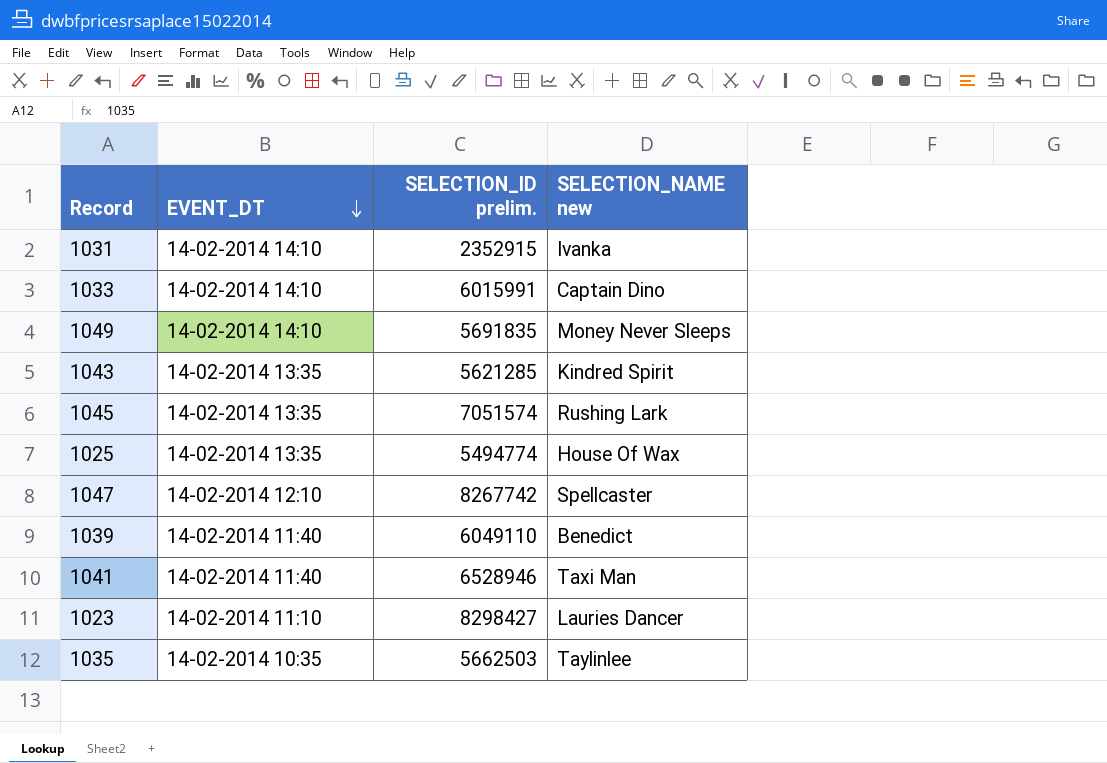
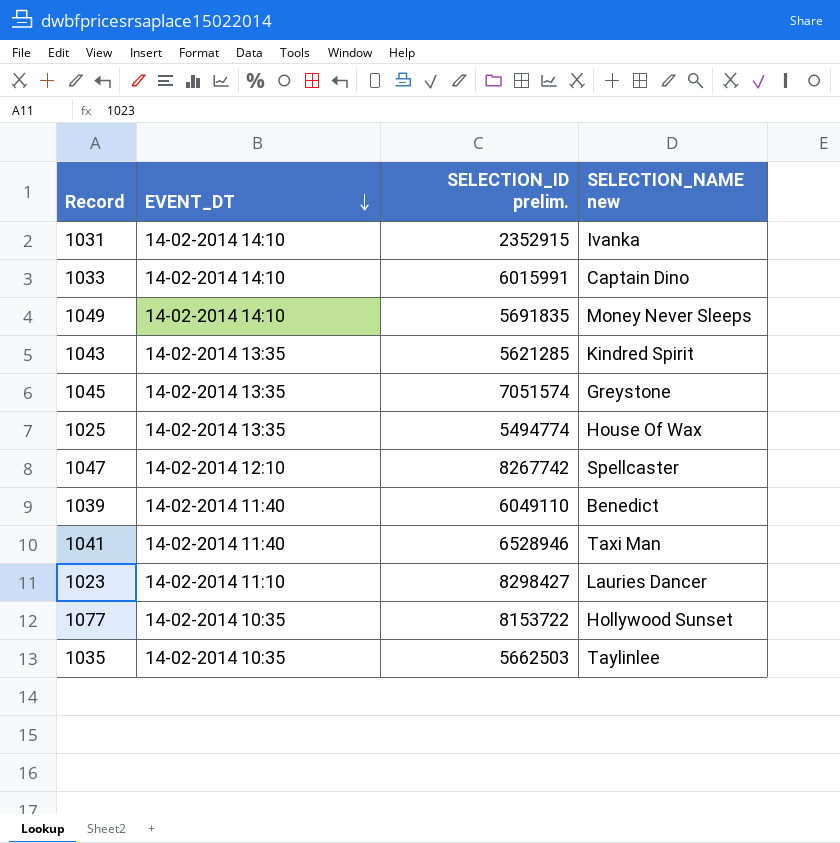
1045 | SELECTION_NAME new: Rushing Lark -> Greystone
row 1077: none -> 14-02-2014 10:35 | 8153722 | Hollywood Sunset

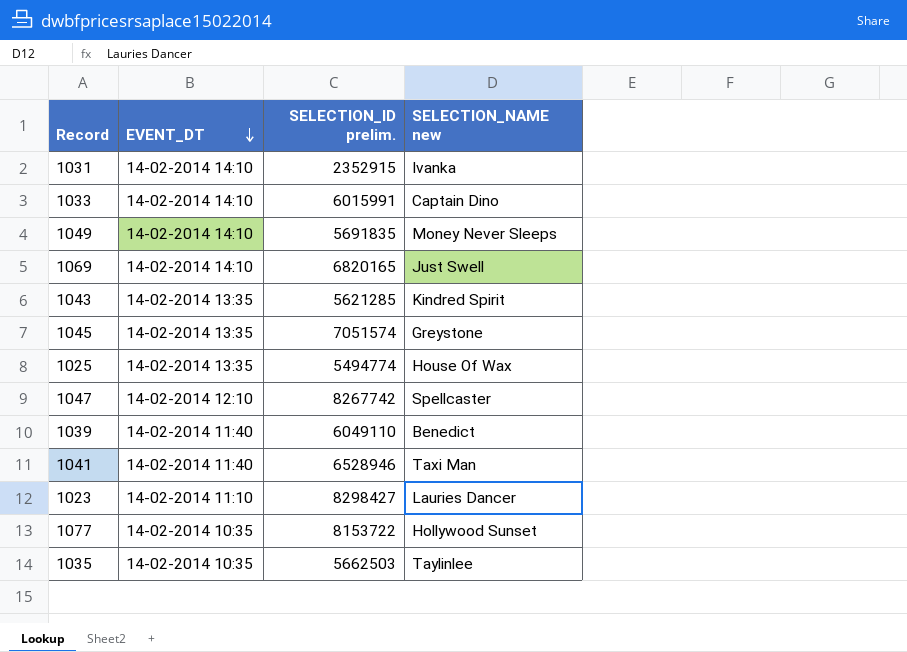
row 1069: none -> 14-02-2014 14:10 | 6820165 | Just Swell

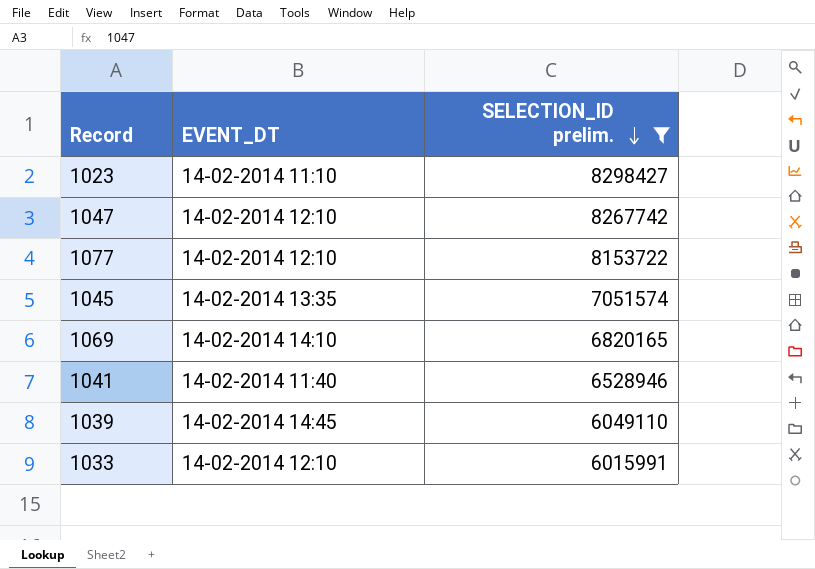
filter: none -> SELECTION_ID prelim. >= 6015991
row order: EVENT_DT descending -> SELECTION_ID prelim. descending
column SELECTION_NAME new | position: 4 -> none
1077 | EVENT_DT: 14-02-2014 10:35 -> 14-02-2014 12:10
1039 | EVENT_DT: 14-02-2014 11:40 -> 14-02-2014 14:45
1033 | EVENT_DT: 14-02-2014 14:10 -> 14-02-2014 12:10

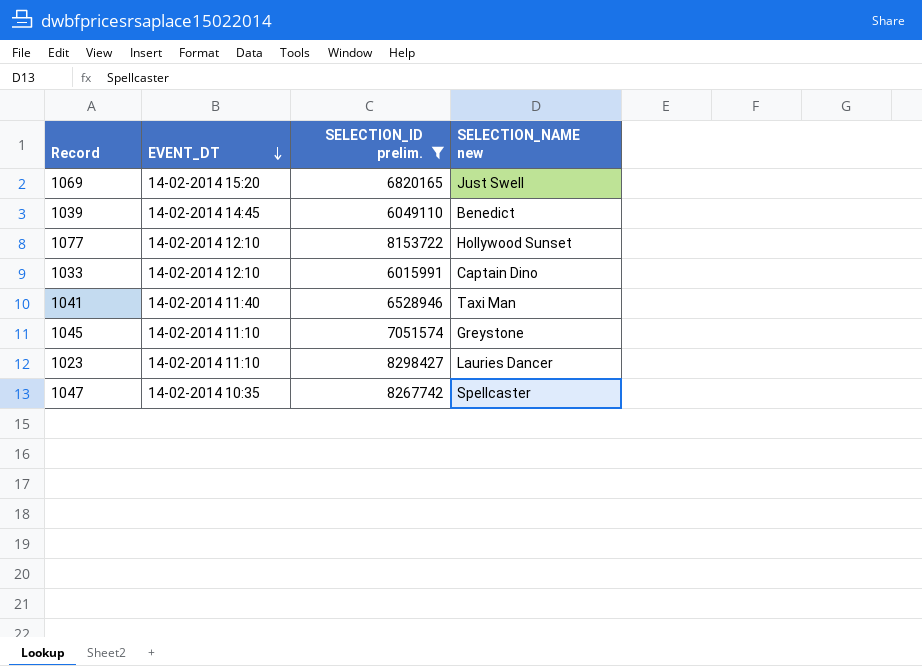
row order: SELECTION_ID prelim. descending -> EVENT_DT descending
column SELECTION_NAME new | position: none -> 4
1069 | EVENT_DT: 14-02-2014 14:10 -> 14-02-2014 15:20
1045 | EVENT_DT: 14-02-2014 13:35 -> 14-02-2014 11:10
1047 | EVENT_DT: 14-02-2014 12:10 -> 14-02-2014 10:35

